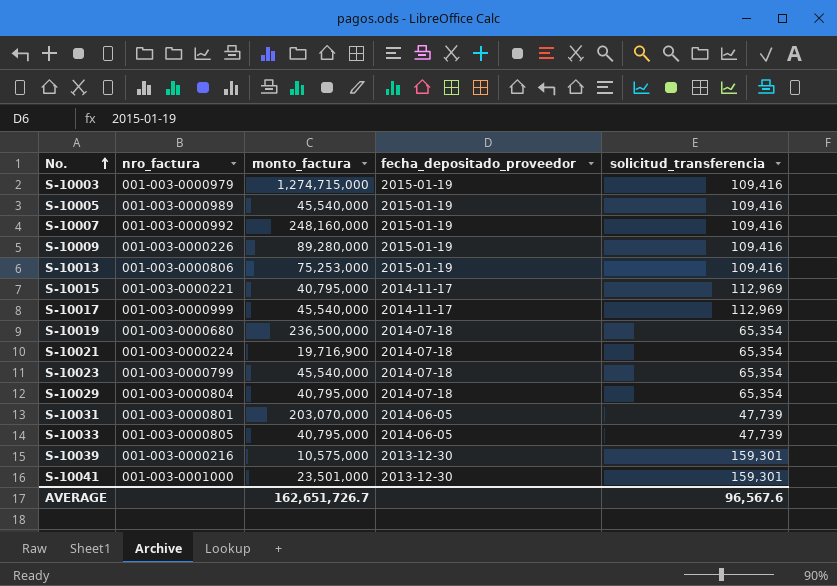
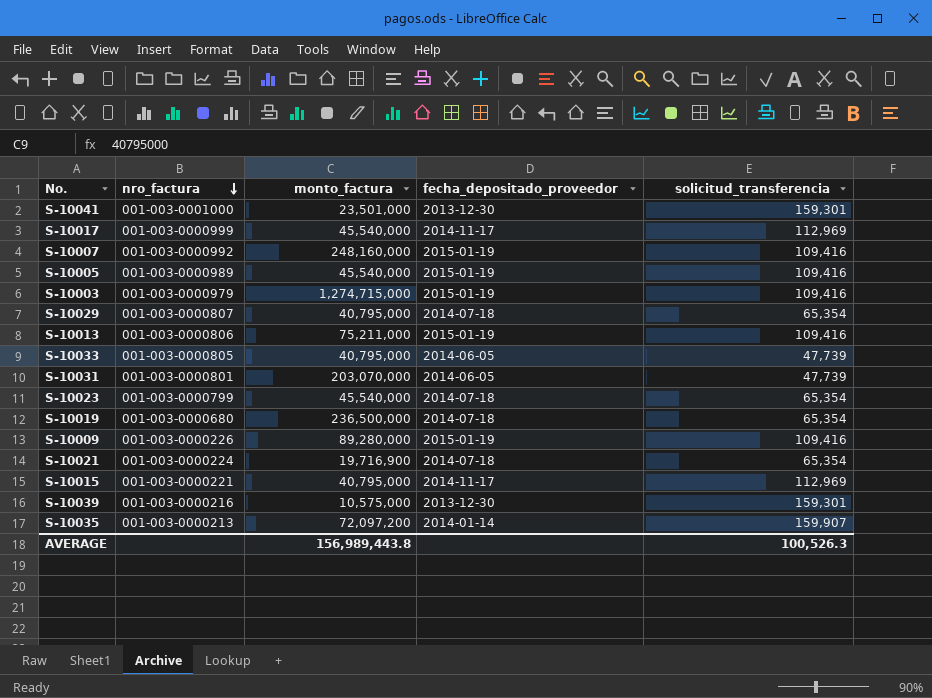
row order: No. ascending -> nro_factura descending
S-10029 | nro_factura: 001-003-0000804 -> 001-003-0000807
S-10013 | monto_factura: 75,253,000 -> 75,211,000
row S-10035: none -> 001-003-0000213 | 72,097,200 | 2014-01-14 | 159,907
AVERAGE | monto_factura: 162,651,726.7 -> 156,989,443.8
AVERAGE | solicitud_transferencia: 96,567.6 -> 100,526.3

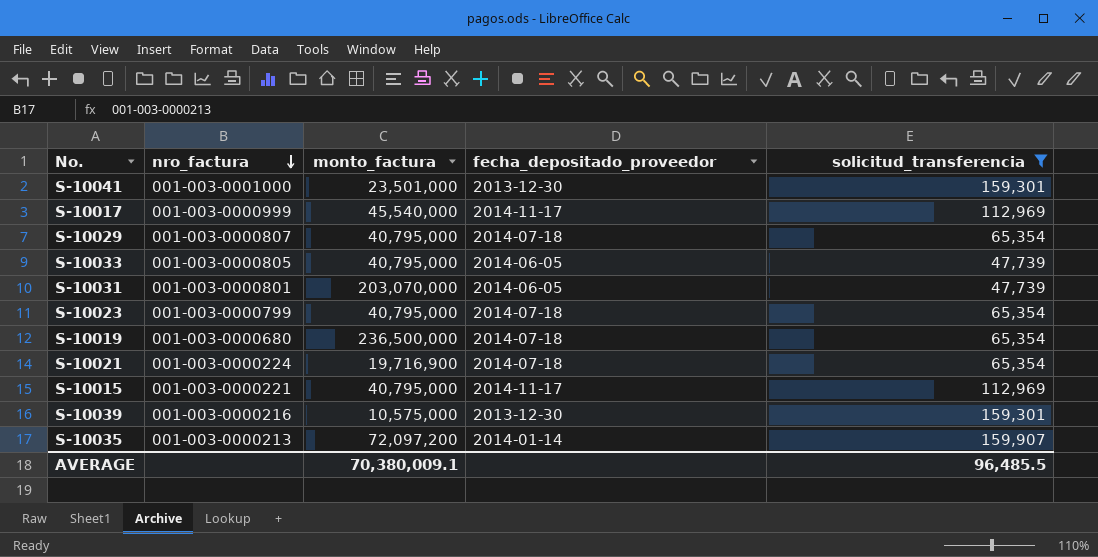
filter: none -> solicitud_transferencia != 109,416
S-10023 | monto_factura: 45,540,000 -> 40,795,000
AVERAGE | monto_factura: 156,989,443.8 -> 70,380,009.1
AVERAGE | solicitud_transferencia: 100,526.3 -> 96,485.5

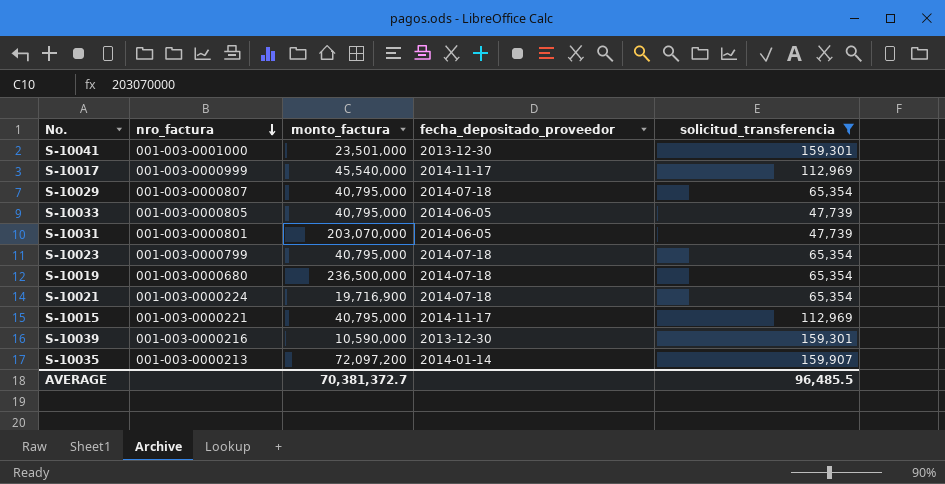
S-10039 | monto_factura: 10,575,000 -> 10,590,000
AVERAGE | monto_factura: 70,380,009.1 -> 70,381,372.7

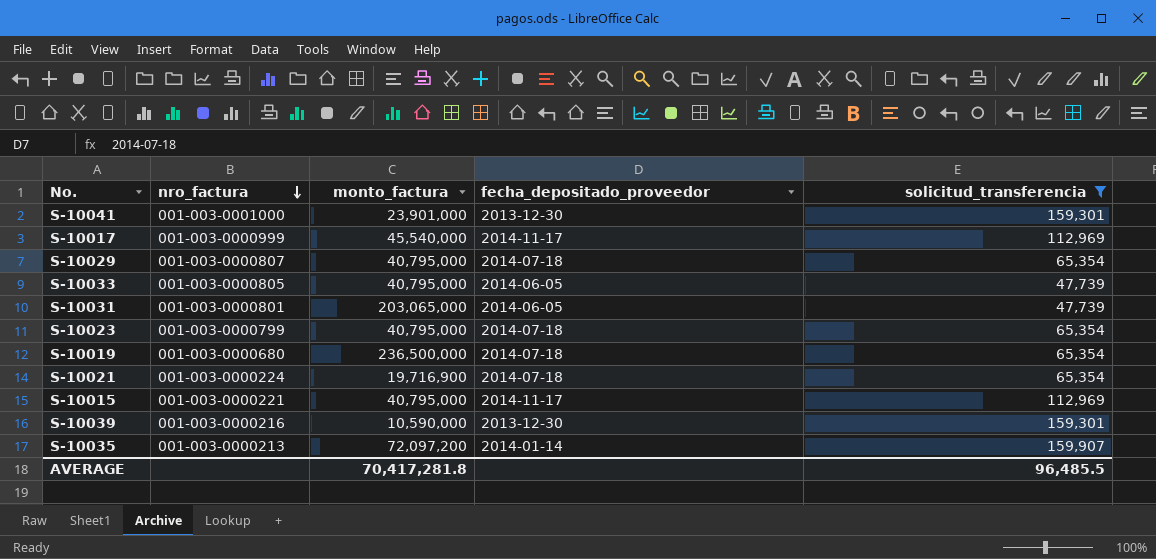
S-10041 | monto_factura: 23,501,000 -> 23,901,000
S-10031 | monto_factura: 203,070,000 -> 203,065,000
AVERAGE | monto_factura: 70,381,372.7 -> 70,417,281.8

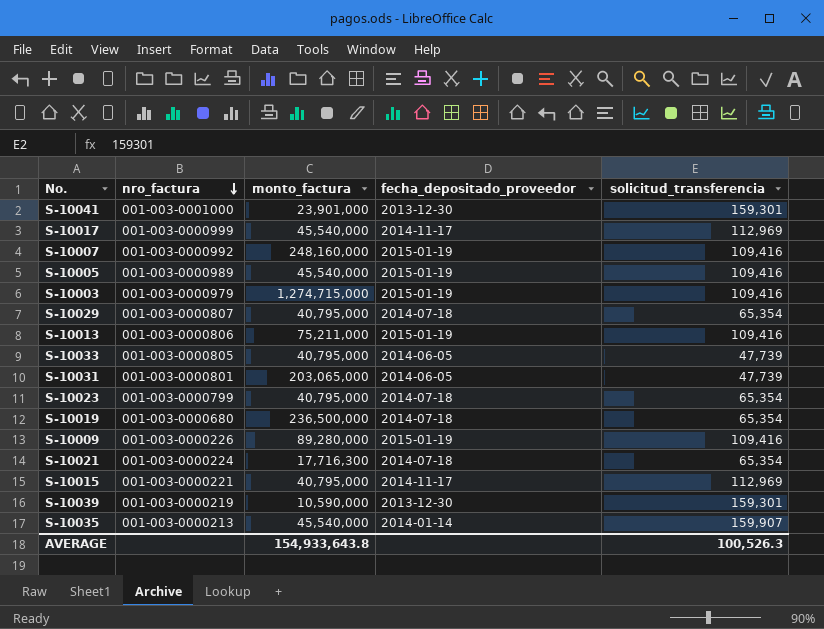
filter: solicitud_transferencia != 109,416 -> none
S-10021 | monto_factura: 19,716,900 -> 17,716,300
S-10039 | nro_factura: 001-003-0000216 -> 001-003-0000219
S-10035 | monto_factura: 72,097,200 -> 45,540,000
AVERAGE | monto_factura: 70,417,281.8 -> 154,933,643.8
AVERAGE | solicitud_transferencia: 96,485.5 -> 100,526.3

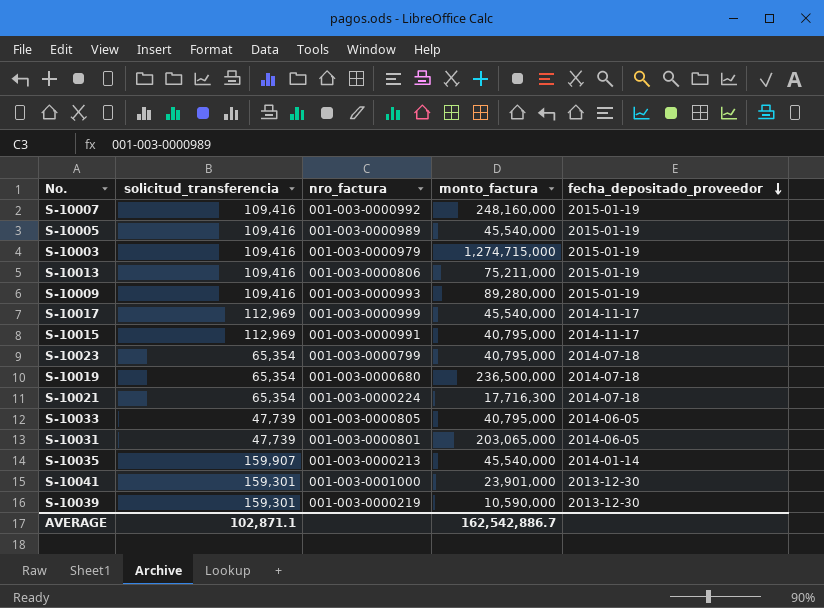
row order: nro_factura descending -> fecha_depositado_proveedor descending
column solicitud_transferencia | position: 5 -> 2
row S-10029: 001-003-0000807 | 40,795,000 | 2014-07-18 | 65,354 -> none
S-10009 | nro_factura: 001-003-0000226 -> 001-003-0000993
S-10015 | nro_factura: 001-003-0000221 -> 001-003-0000991
AVERAGE | solicitud_transferencia: 100,526.3 -> 102,871.1
AVERAGE | monto_factura: 154,933,643.8 -> 162,542,886.7

